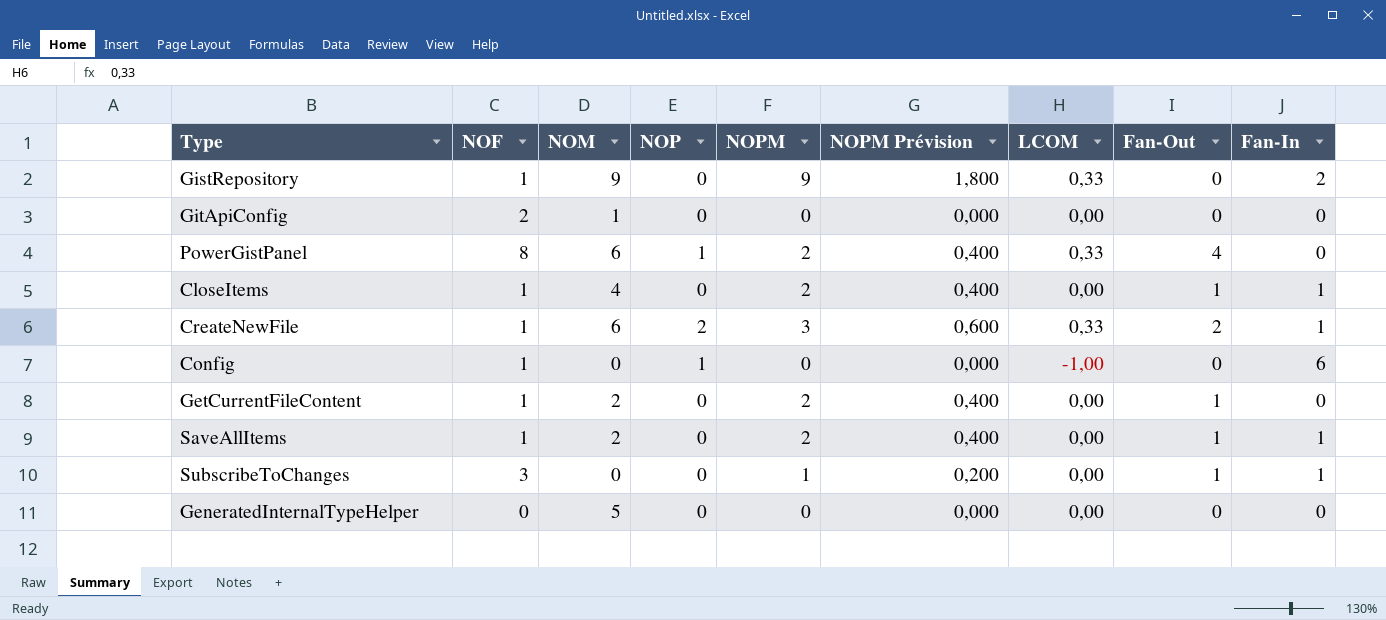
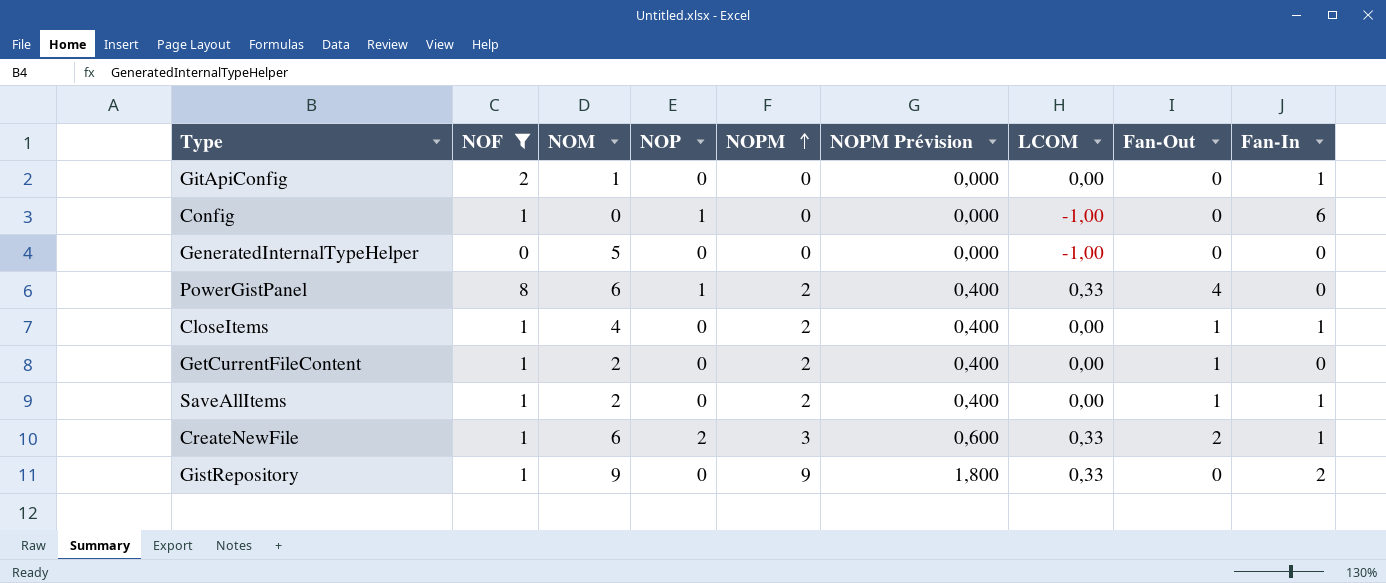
filter: none -> NOF != 3
row order: none -> NOPM ascending
GitApiConfig | Fan-In: 0 -> 1
GeneratedInternalTypeHelper | LCOM: 0,00 -> -1,00

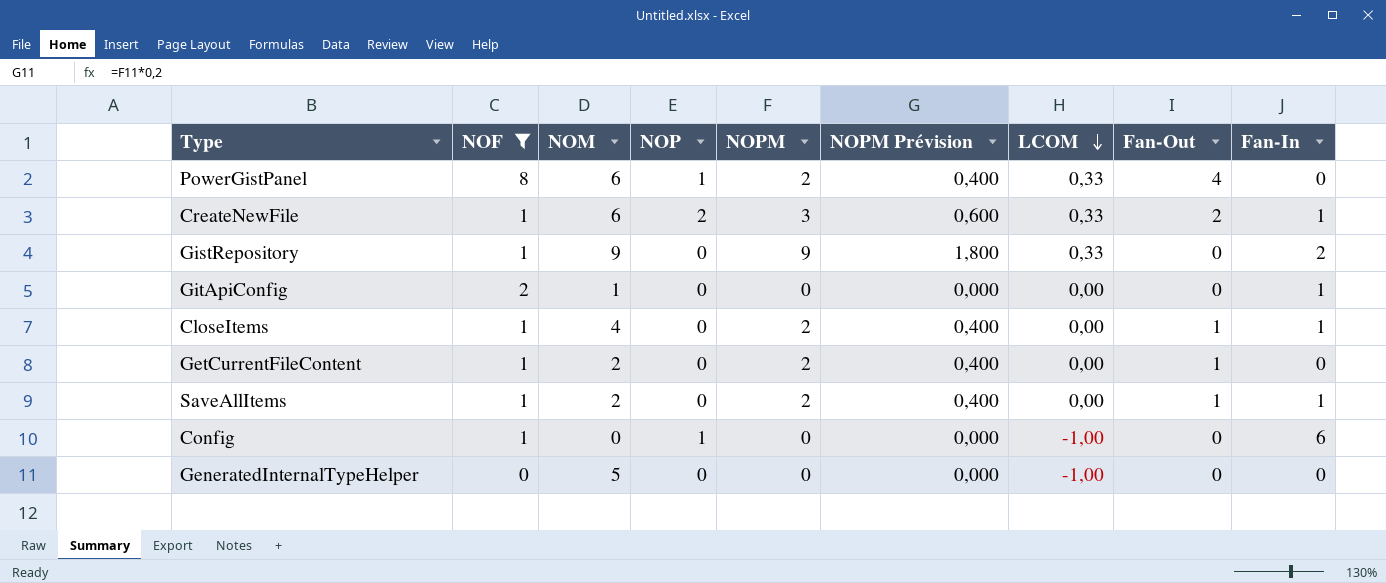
row order: NOPM ascending -> LCOM descending

